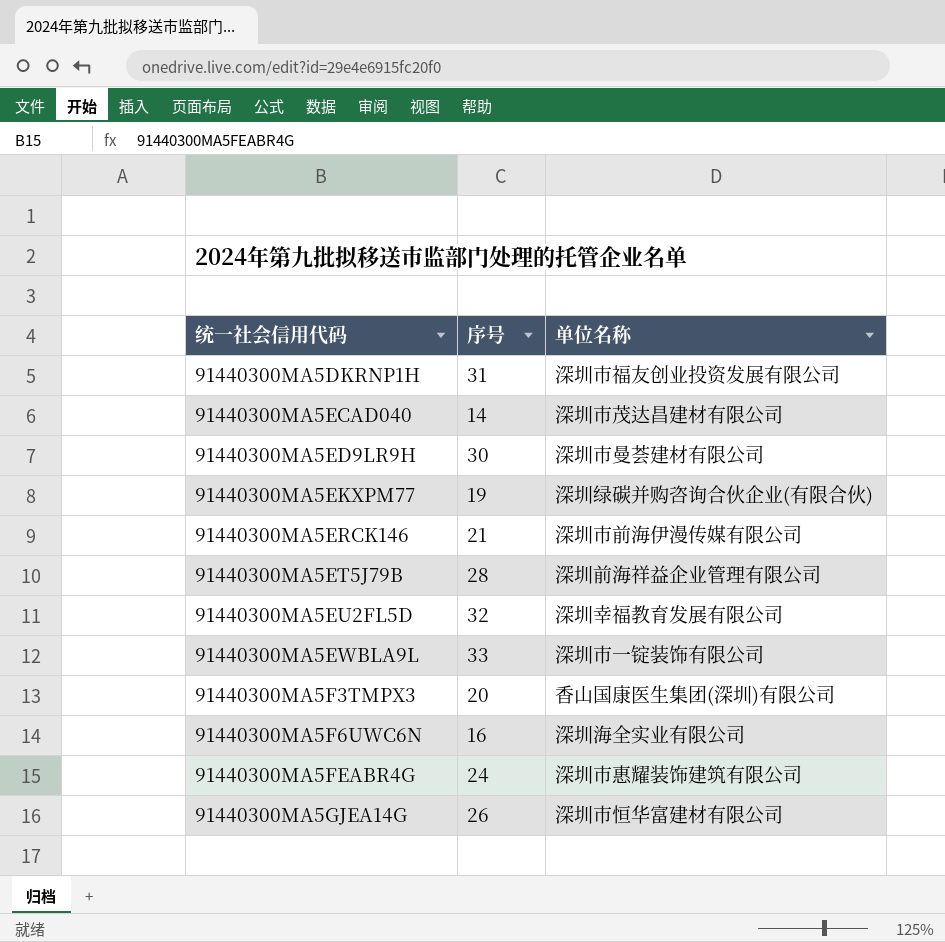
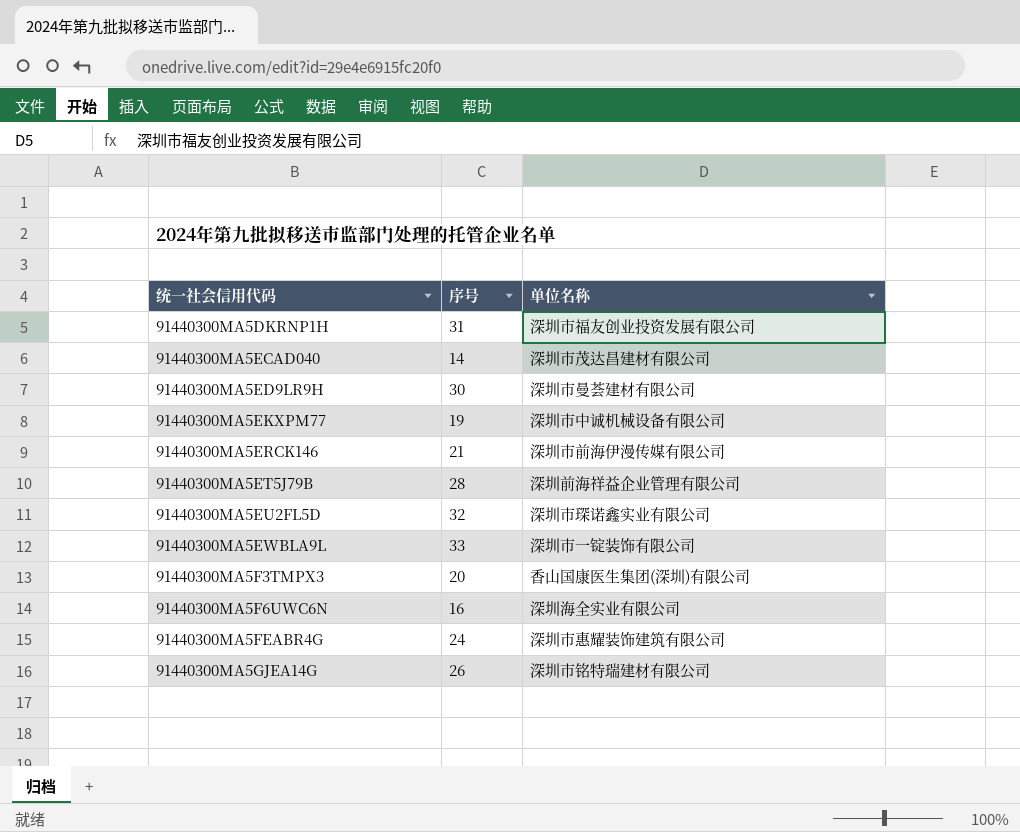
91440300MA5EKXPM77 | 单位名称: 深圳绿碳并购咨询合伙企业(有限合伙) -> 深圳市中诚机械设备有限公司
91440300MA5EU2FL5D | 单位名称: 深圳幸福教育发展有限公司 -> 深圳市琛诺鑫实业有限公司
91440300MA5GJEA14G | 单位名称: 深圳市恒华富建材有限公司 -> 深圳市铭特瑞建材有限公司

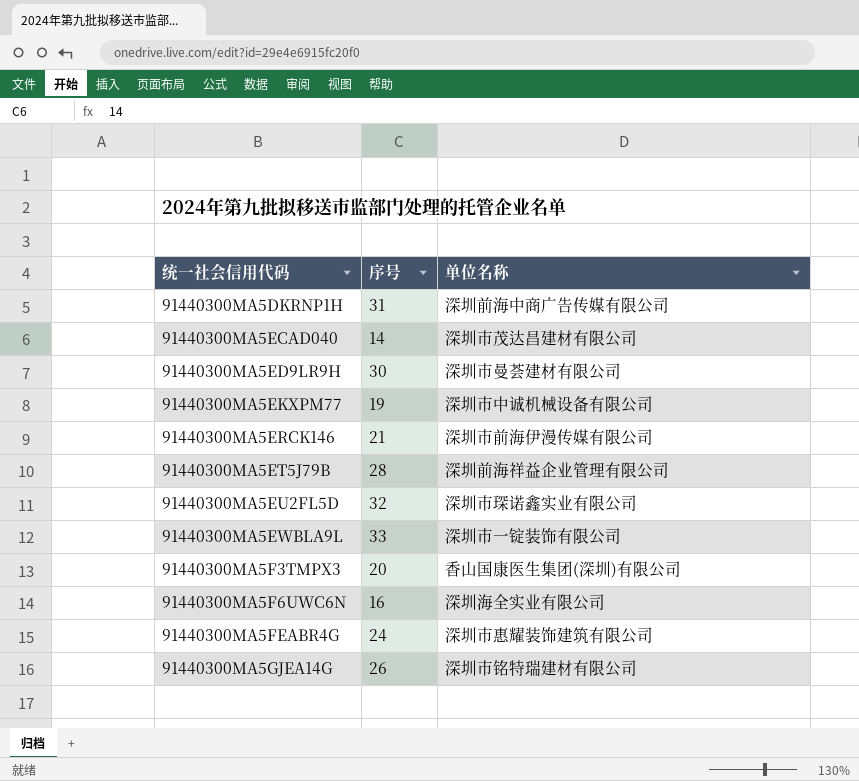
91440300MA5DKRNP1H | 单位名称: 深圳市福友创业投资发展有限公司 -> 深圳前海中商广告传媒有限公司

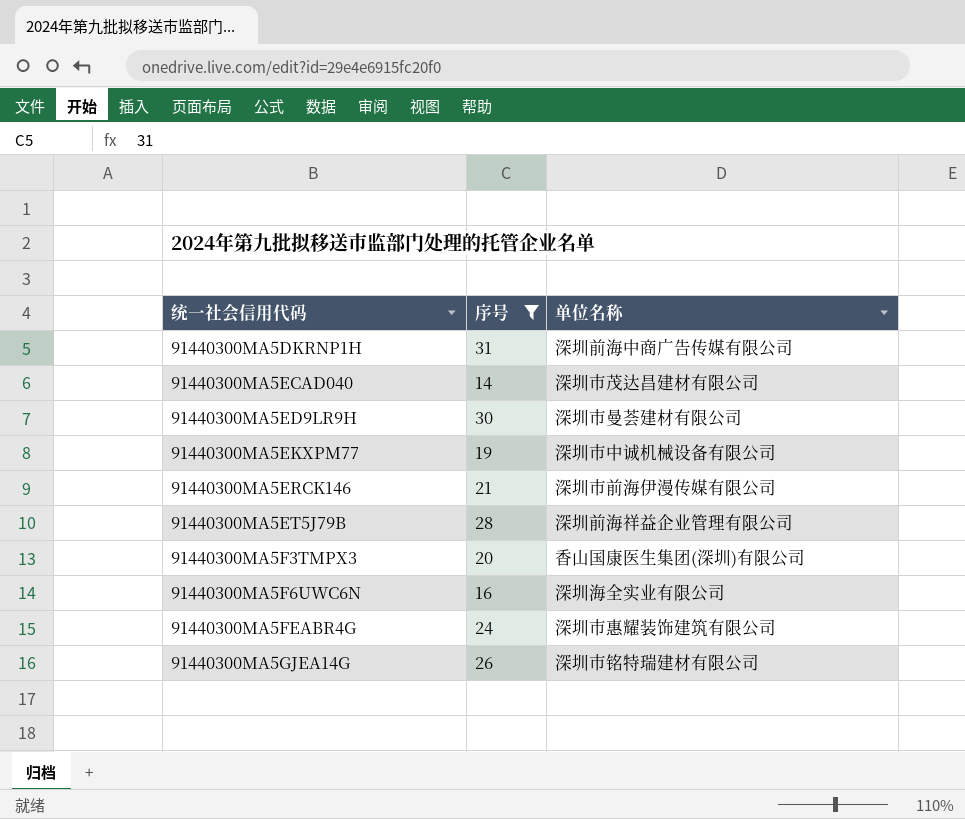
filter: none -> 序号 <= 31

